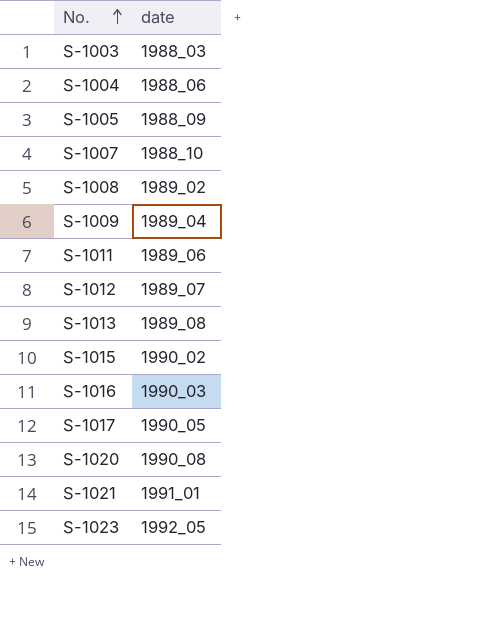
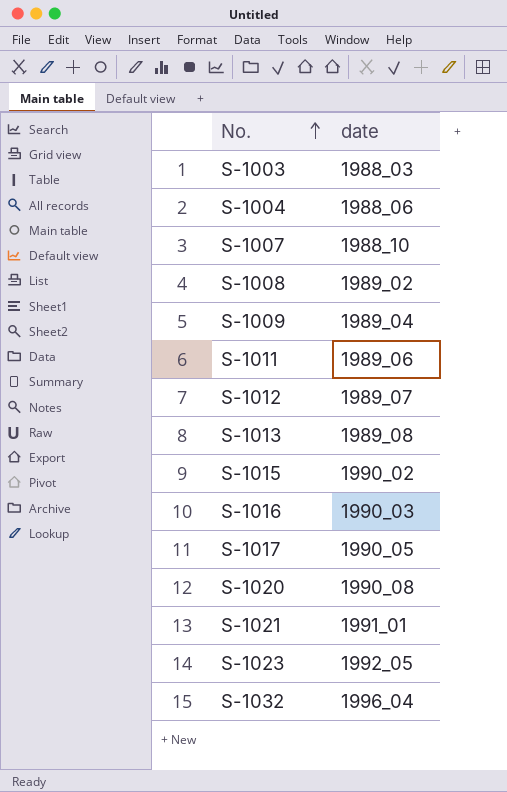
row S-1005: 1988_09 -> none
row S-1032: none -> 1996_04

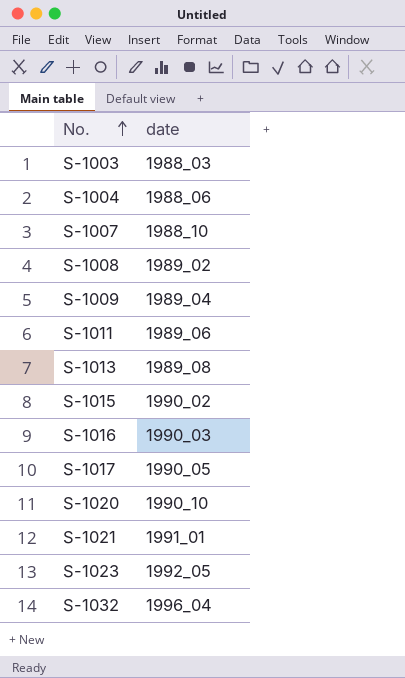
row S-1012: 1989_07 -> none
S-1020 | date: 1990_08 -> 1990_10

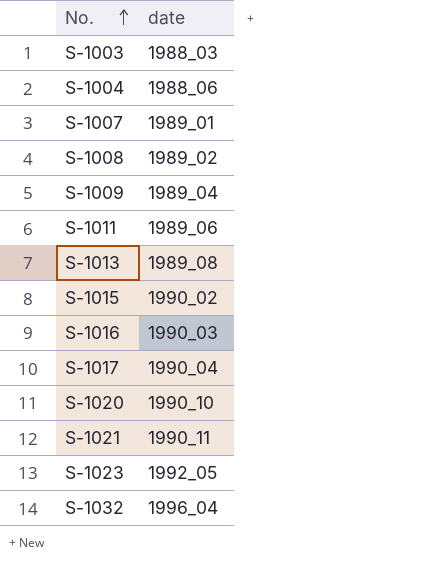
S-1007 | date: 1988_10 -> 1989_01
S-1017 | date: 1990_05 -> 1990_04
S-1021 | date: 1991_01 -> 1990_11

